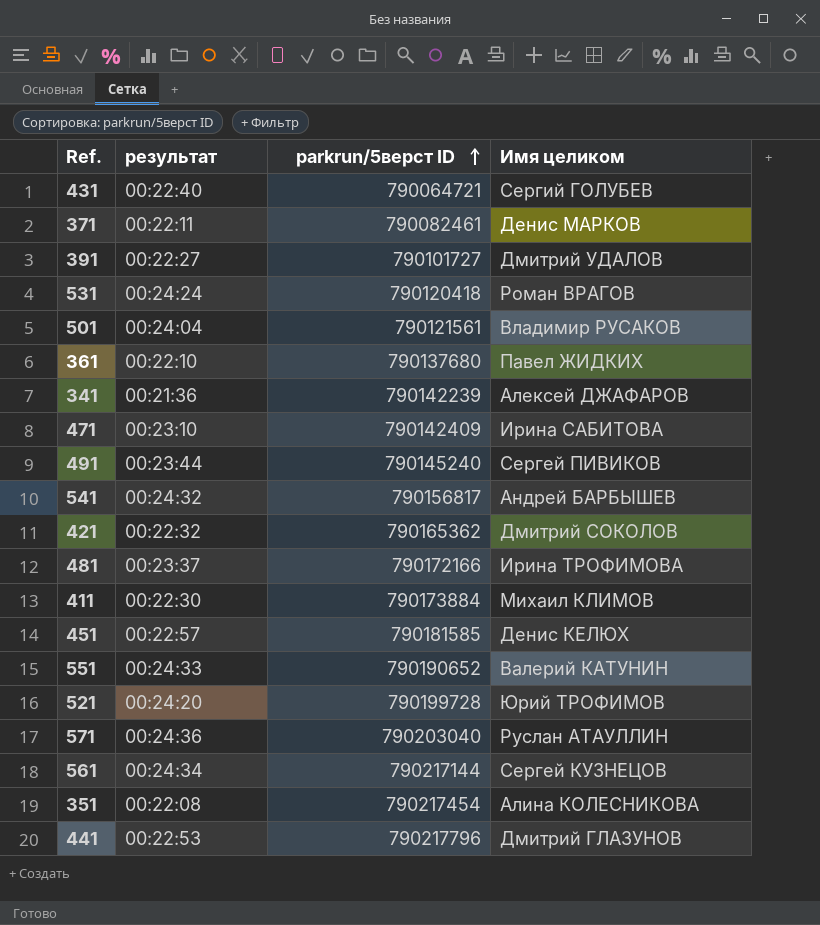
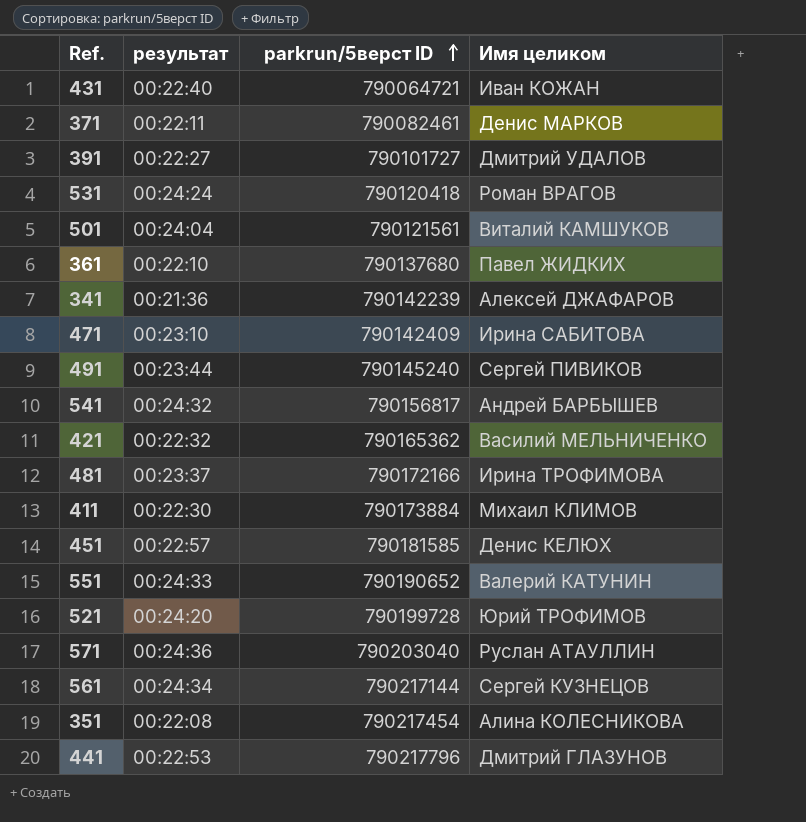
431 | Имя целиком: Сергий ГОЛУБЕВ -> Иван КОЖАН
501 | Имя целиком: Владимир РУСАКОВ -> Виталий КАМШУКОВ
421 | Имя целиком: Дмитрий СОКОЛОВ -> Василий МЕЛЬНИЧЕНКО

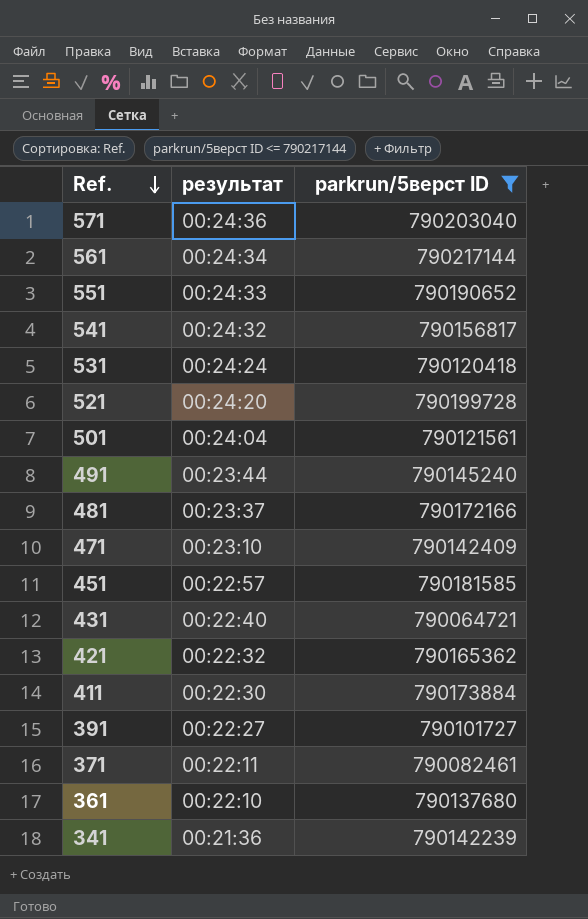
filter: none -> parkrun/5верст ID <= 790217144
row order: parkrun/5верст ID ascending -> Ref. descending
column Имя целиком | position: 4 -> none

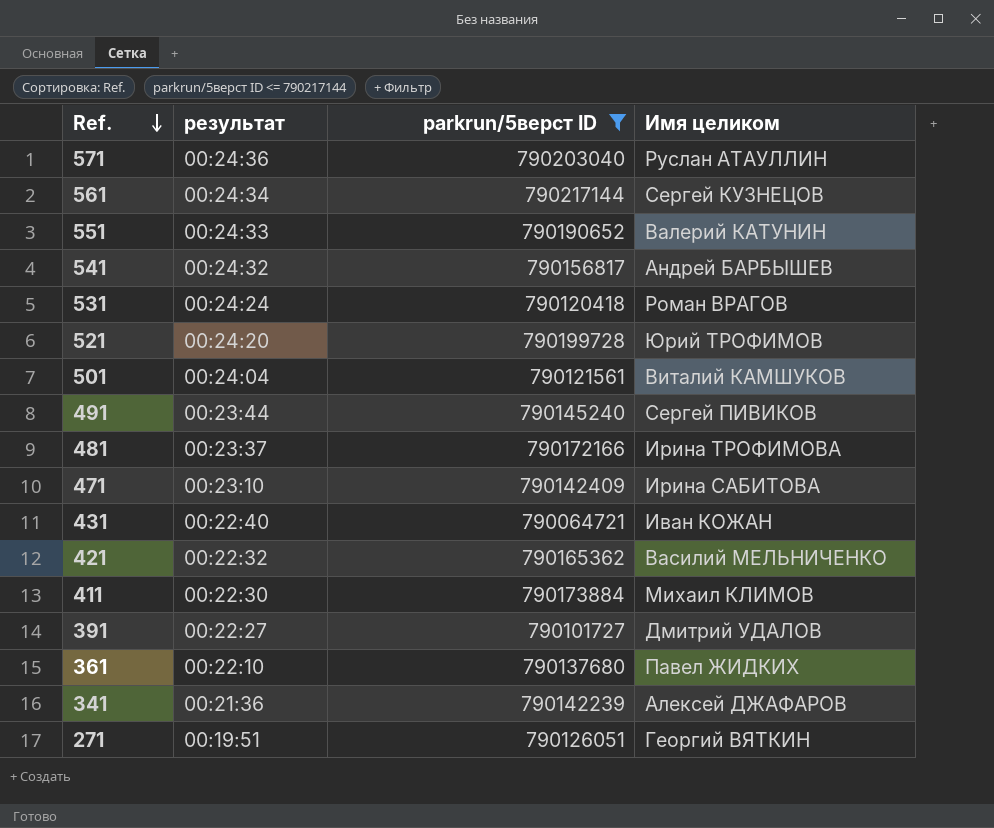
column Имя целиком | position: none -> 4
row 451: 00:22:57 | 790181585 -> none
row 371: 00:22:11 | 790082461 -> none
row 271: none -> 00:19:51 | 790126051 | Георгий ВЯТКИН

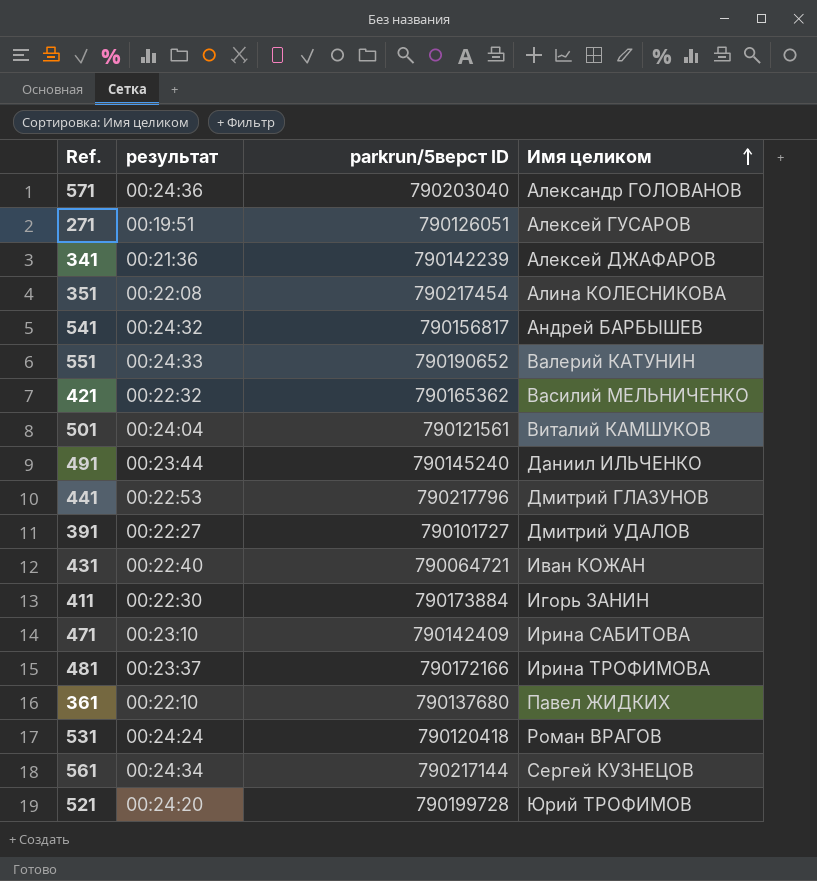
filter: parkrun/5верст ID <= 790217144 -> none
row order: Ref. descending -> Имя целиком ascending
571 | Имя целиком: Руслан АТАУЛЛИН -> Александр ГОЛОВАНОВ
271 | Имя целиком: Георгий ВЯТКИН -> Алексей ГУСАРОВ
491 | Имя целиком: Сергей ПИВИКОВ -> Даниил ИЛЬЧЕНКО
411 | Имя целиком: Михаил КЛИМОВ -> Игорь ЗАНИН

